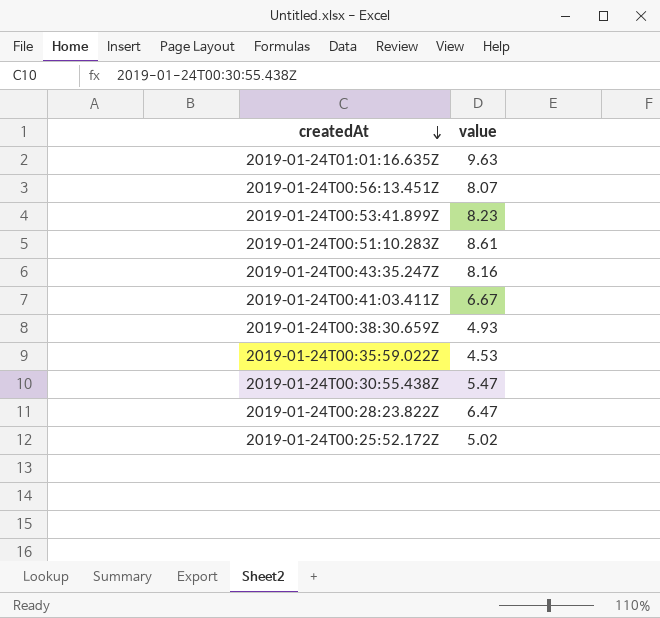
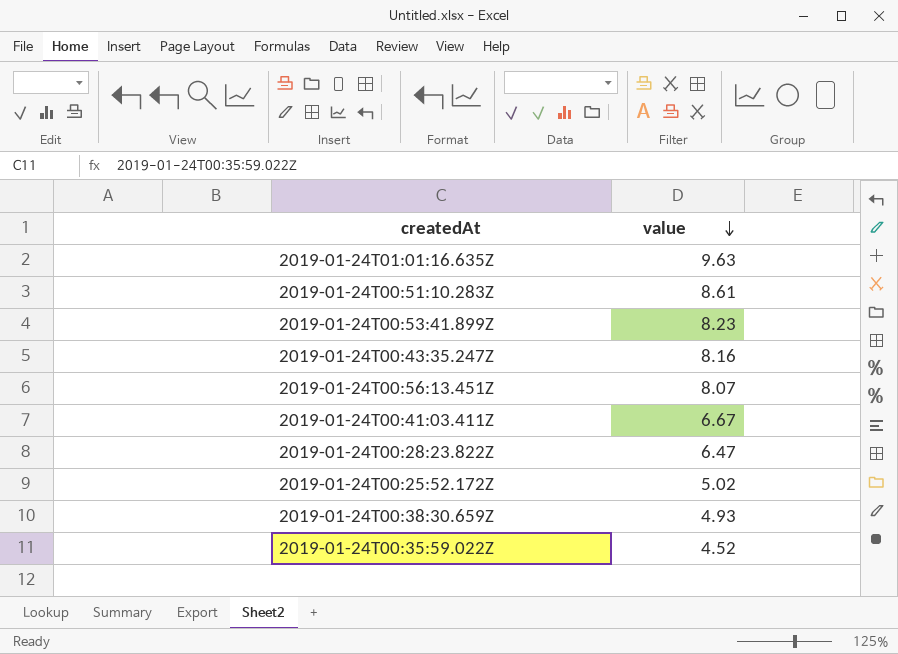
row order: createdAt descending -> value descending
row 2019-01-24T00:30:55.438Z: 5.47 -> none
2019-01-24T00:35:59.022Z | value: 4.53 -> 4.52

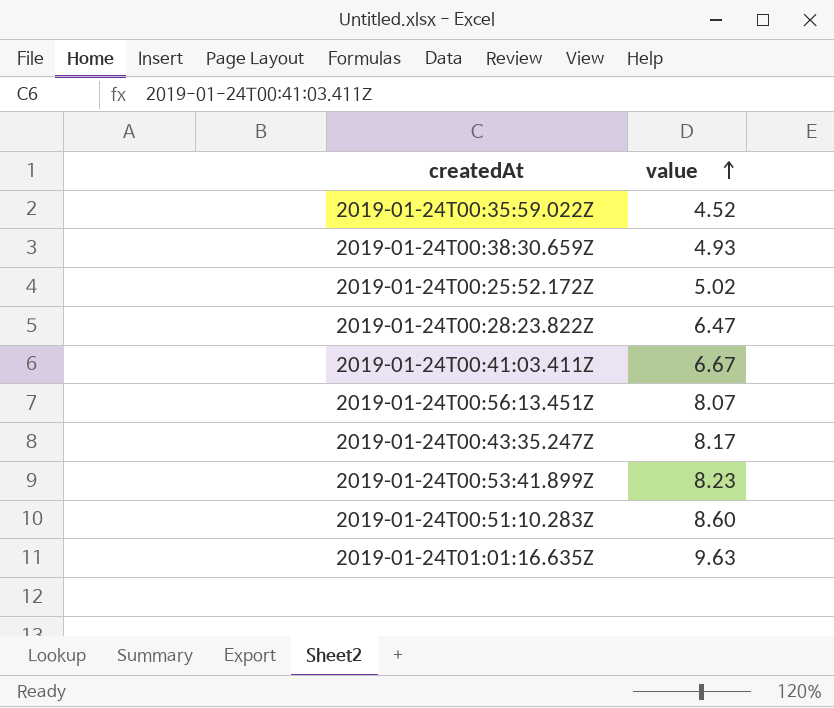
row order: value descending -> value ascending
2019-01-24T00:43:35.247Z | value: 8.16 -> 8.17
2019-01-24T00:51:10.283Z | value: 8.61 -> 8.60

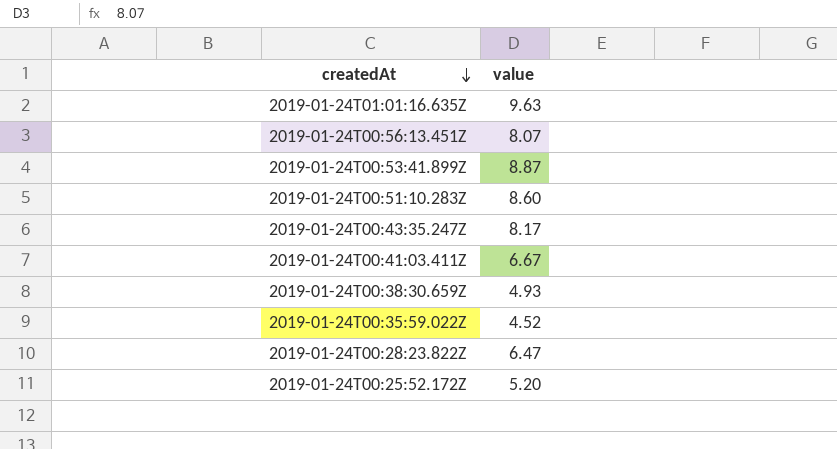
row order: value ascending -> createdAt descending
2019-01-24T00:53:41.899Z | value: 8.23 -> 8.87
2019-01-24T00:25:52.172Z | value: 5.02 -> 5.20

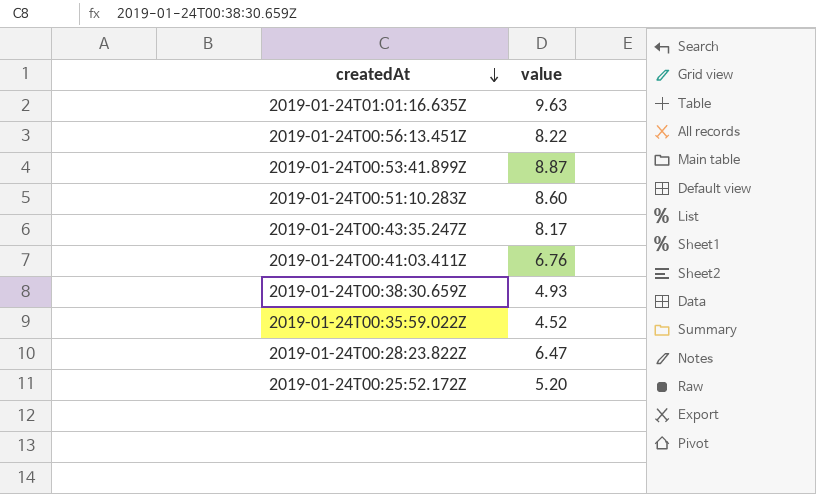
2019-01-24T00:56:13.451Z | value: 8.07 -> 8.22
2019-01-24T00:41:03.411Z | value: 6.67 -> 6.76

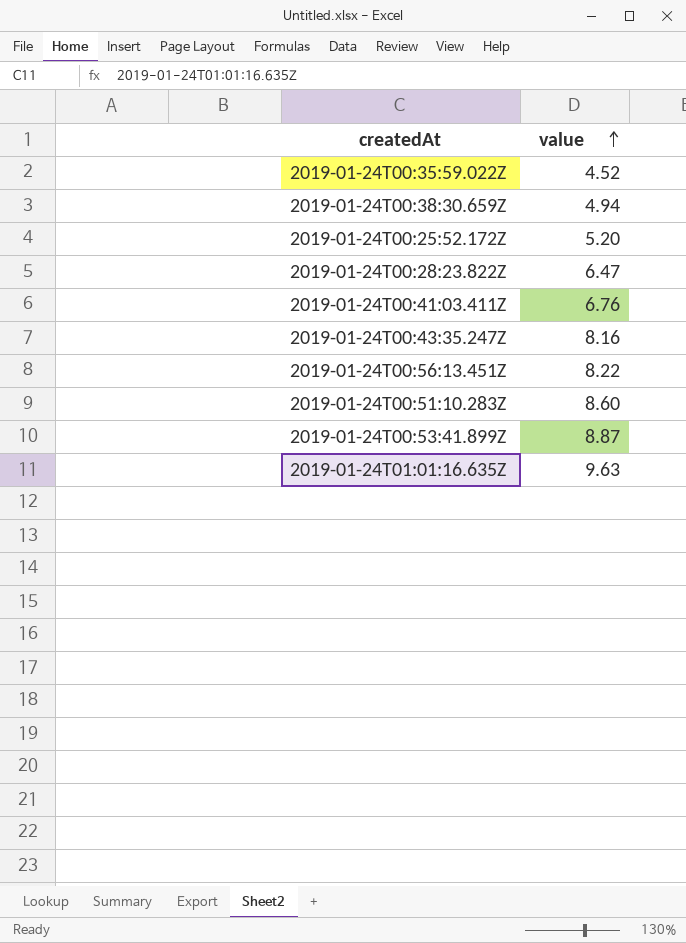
row order: createdAt descending -> value ascending
2019-01-24T00:38:30.659Z | value: 4.93 -> 4.94
2019-01-24T00:43:35.247Z | value: 8.17 -> 8.16

